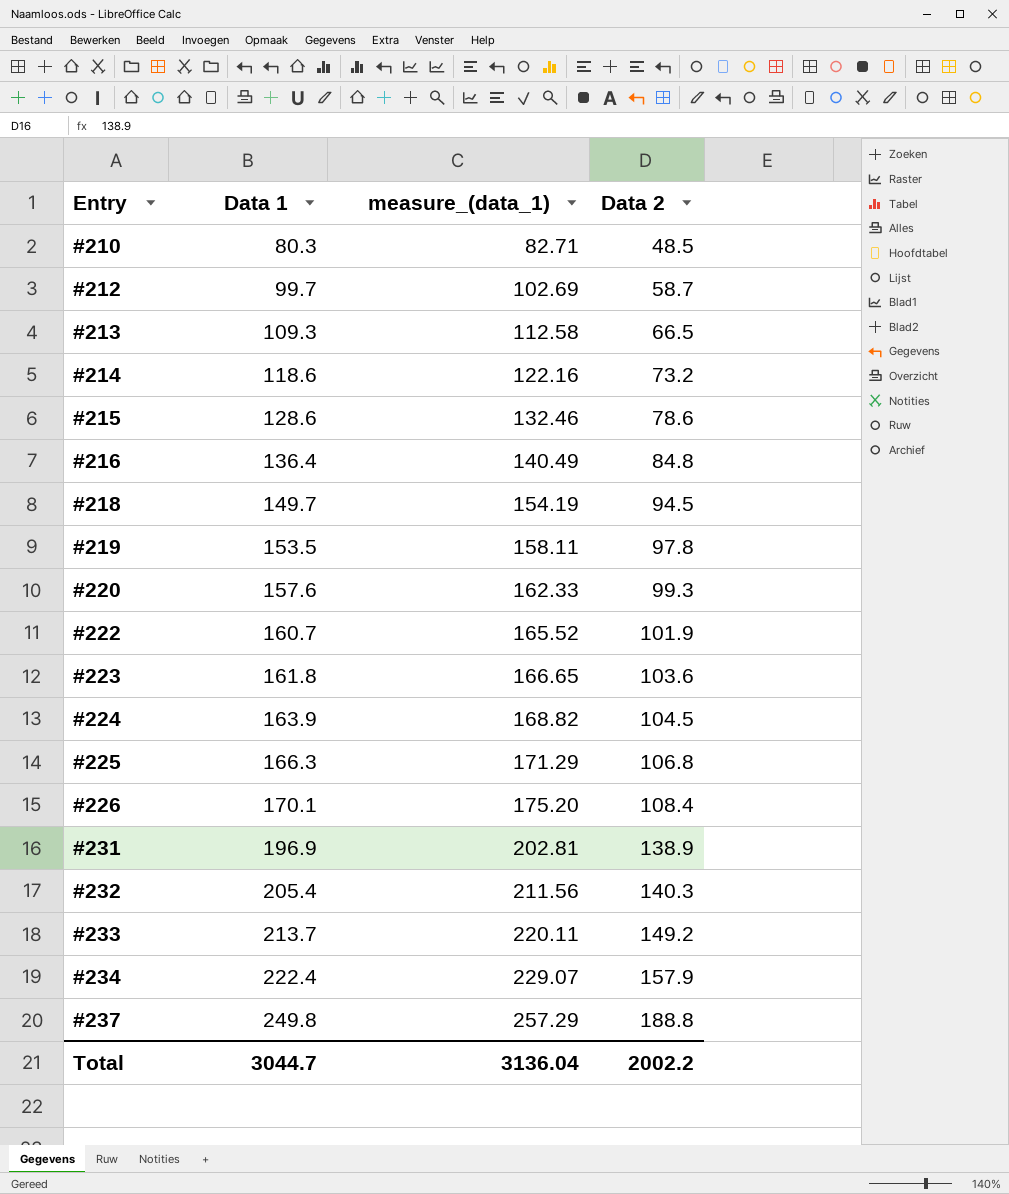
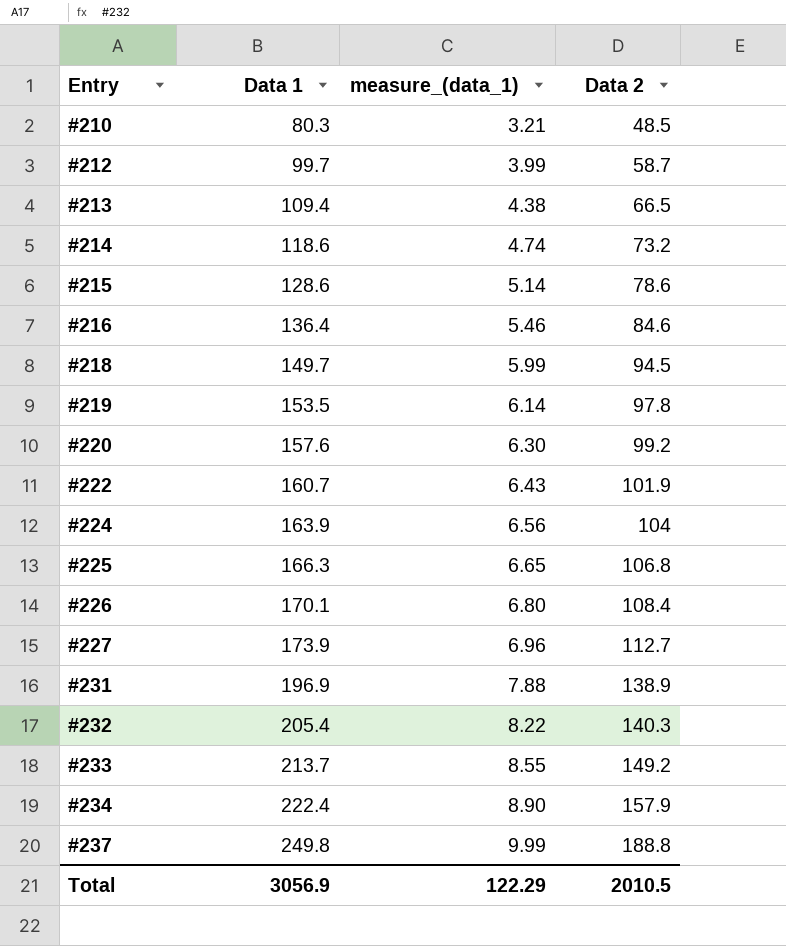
column measure_(data_1) | formula: [Data 1] * 1.03 -> [Data 1] * 0.04
row #223: 161.8 | 166.65 | 103.6 -> none
#213 | Data 1: 109.3 -> 109.4
#216 | Data 2: 84.8 -> 84.6
#220 | Data 2: 99.3 -> 99.2
#224 | Data 2: 104.5 -> 104
row #227: none -> 173.9 | 6.96 | 112.7
Total | Data 1: 3044.7 -> 3056.9
Total | measure_(data_1): 3136.04 -> 122.29
Total | Data 2: 2002.2 -> 2010.5

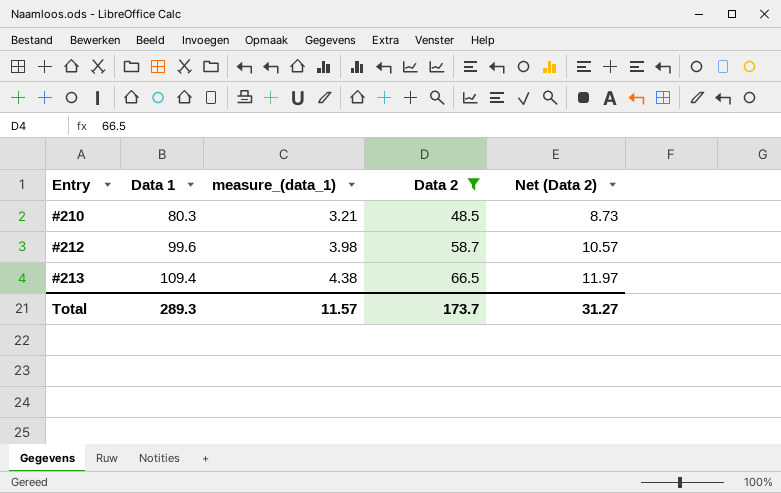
filter: none -> Data 2 <= 66.5
column Net (Data 2) | formula: none -> [Data 2] * 0.18
#212 | Data 1: 99.7 -> 99.6
#212 | measure_(data_1): 3.99 -> 3.98
Total | Data 1: 3056.9 -> 289.3
Total | measure_(data_1): 122.29 -> 11.57
Total | Data 2: 2010.5 -> 173.7

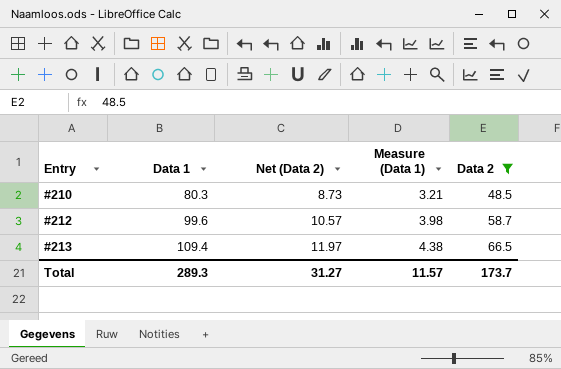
column Net (Data 2) | position: 5 -> 3
column name: measure_(data_1) -> Measure (Data 1)

